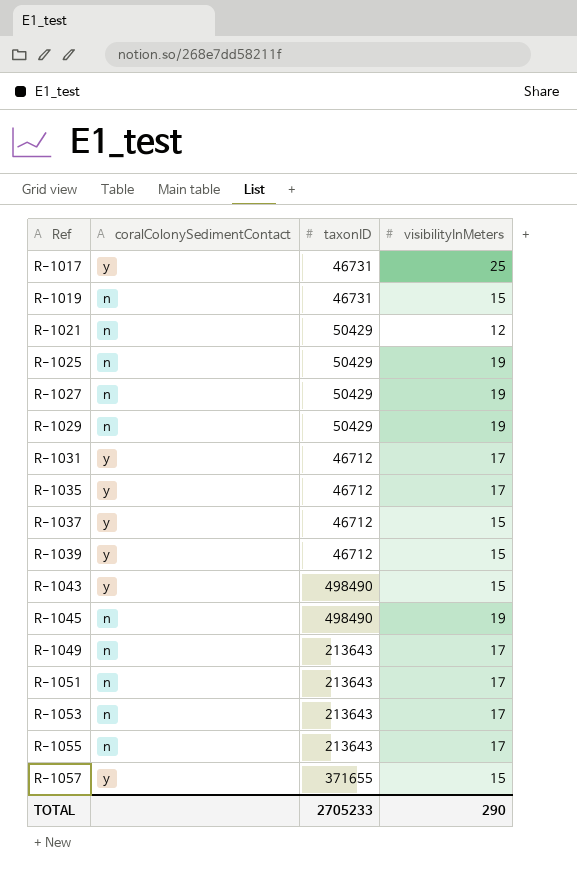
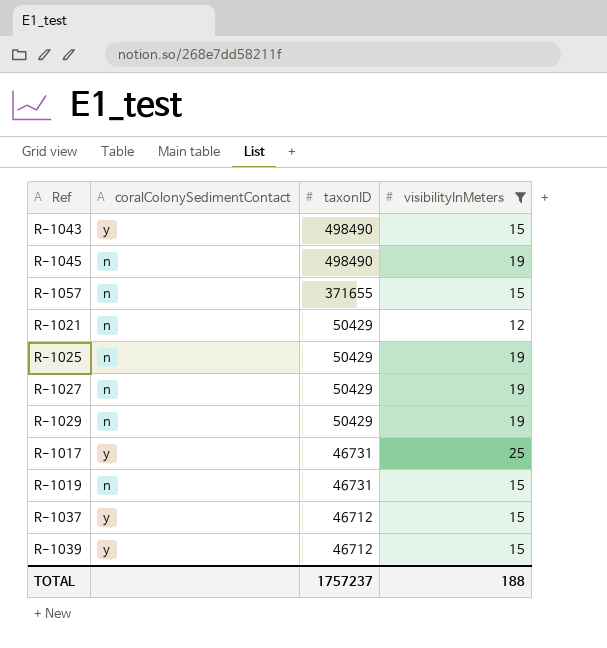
filter: none -> visibilityInMeters != 17
row order: Ref ascending -> taxonID descending
R-1057 | coralColonySedimentContact: y -> n
TOTAL | taxonID: 2705233 -> 1757237
TOTAL | visibilityInMeters: 290 -> 188

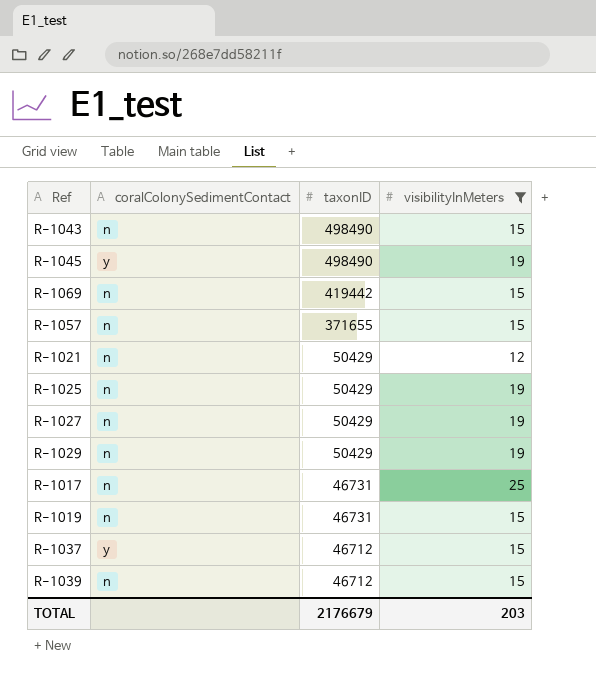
R-1043 | coralColonySedimentContact: y -> n
R-1045 | coralColonySedimentContact: n -> y
row R-1069: none -> n | 419442 | 15
R-1017 | coralColonySedimentContact: y -> n
R-1039 | coralColonySedimentContact: y -> n
TOTAL | taxonID: 1757237 -> 2176679
TOTAL | visibilityInMeters: 188 -> 203

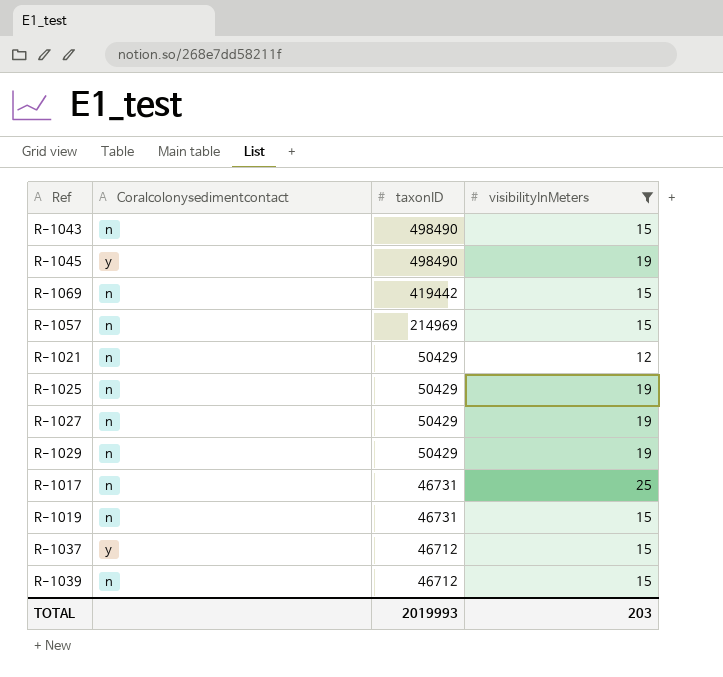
column name: coralColonySedimentContact -> Coralcolonysedimentcontact
R-1057 | taxonID: 371655 -> 214969
TOTAL | taxonID: 2176679 -> 2019993

